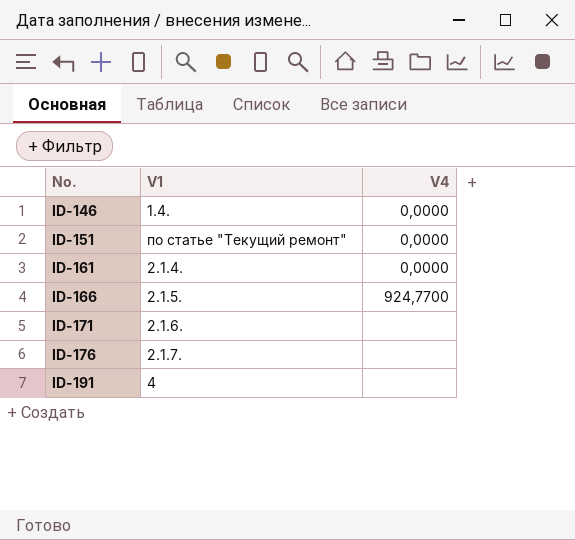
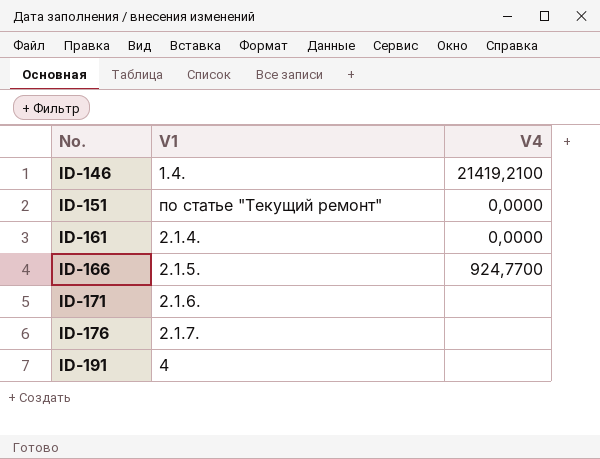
ID-146 | V4: 0,0000 -> 21419,2100

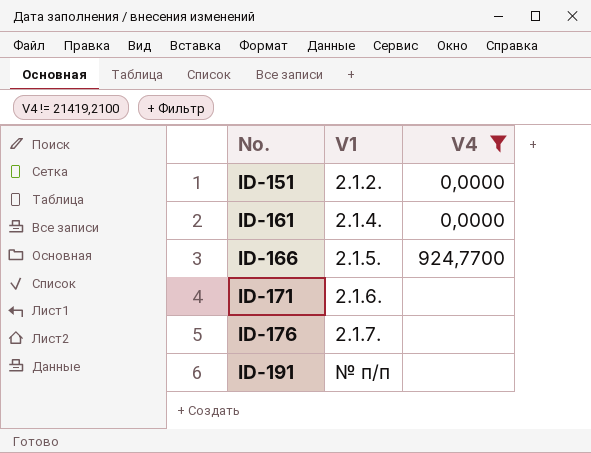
filter: none -> V4 != 21419,2100
ID-151 | V1: по статье "Текущий ремонт" -> 2.1.2.
ID-191 | V1: 4 -> № п/п

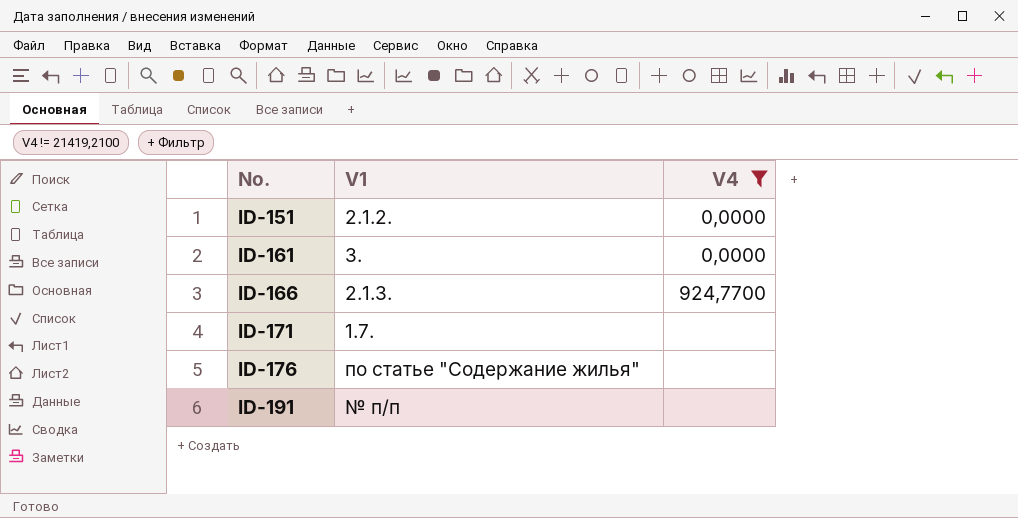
ID-161 | V1: 2.1.4. -> 3.
ID-166 | V1: 2.1.5. -> 2.1.3.
ID-171 | V1: 2.1.6. -> 1.7.
ID-176 | V1: 2.1.7. -> по статье "Содержание жилья"

